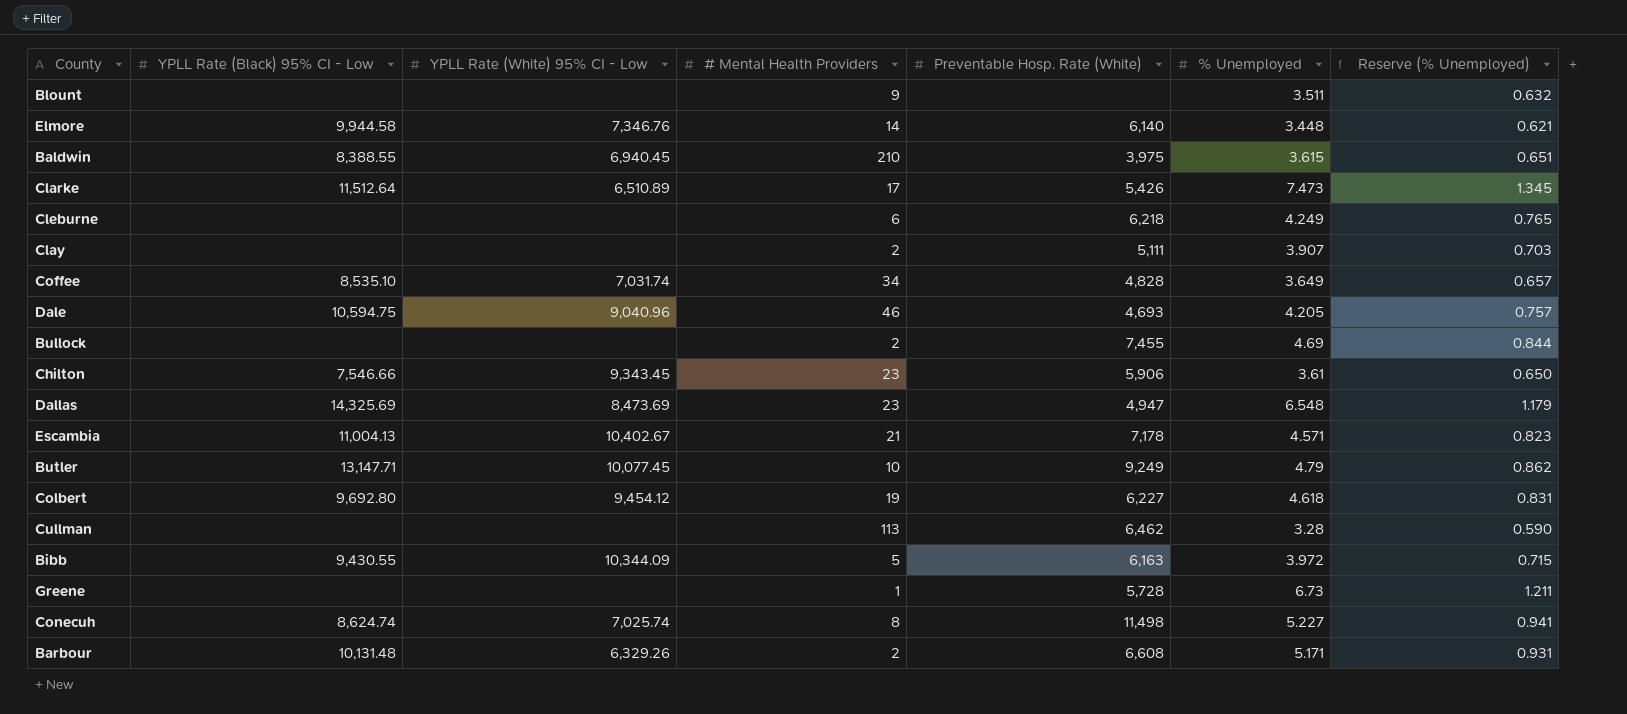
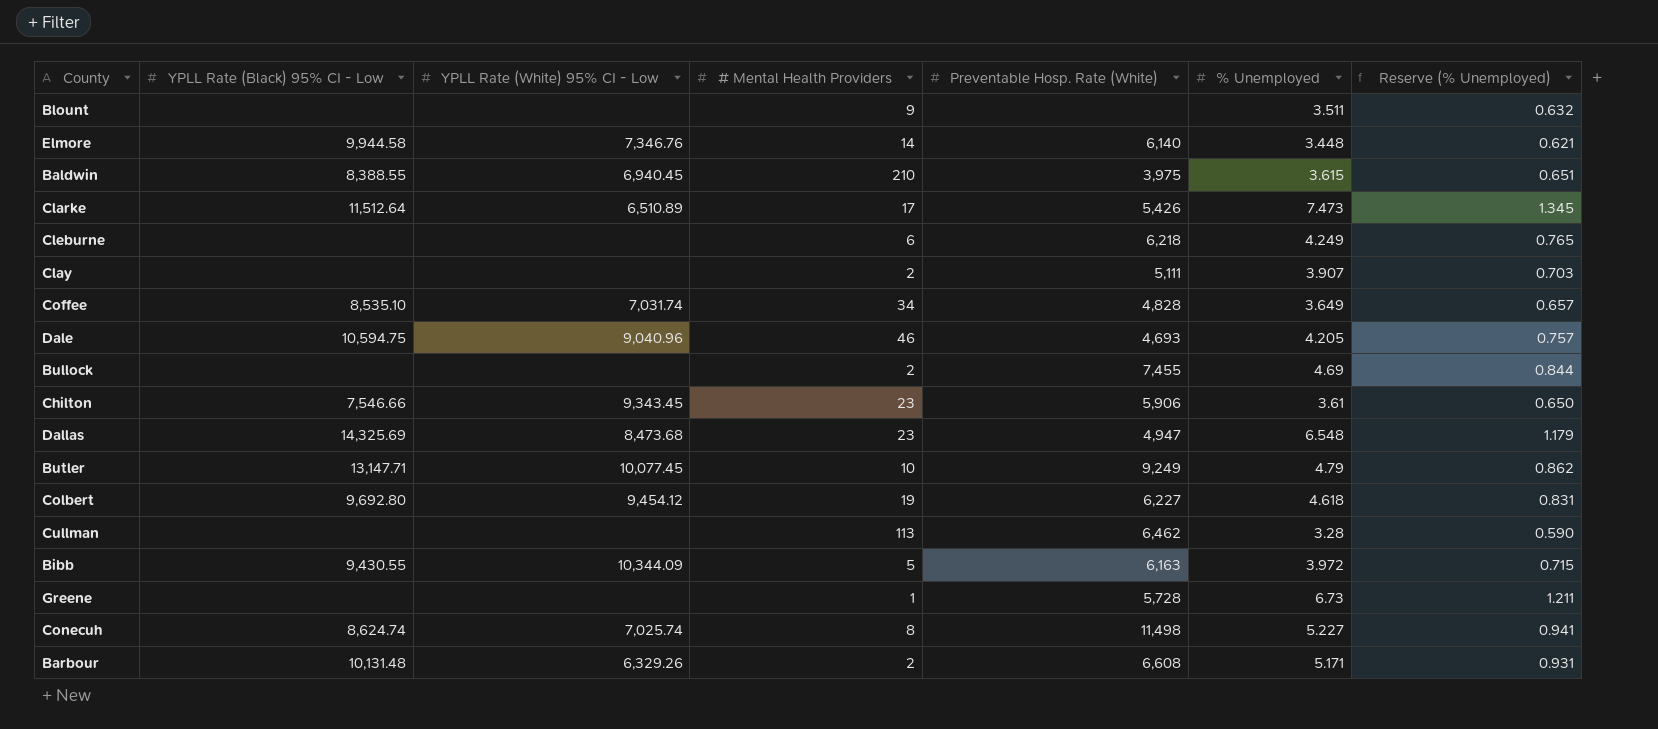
row Escambia: 11,004.13 | 10,402.67 | 21 | 7,178 | 4.571 | 0.823 -> none
Dallas | YPLL Rate (White) 95% CI - Low: 8,473.69 -> 8,473.68

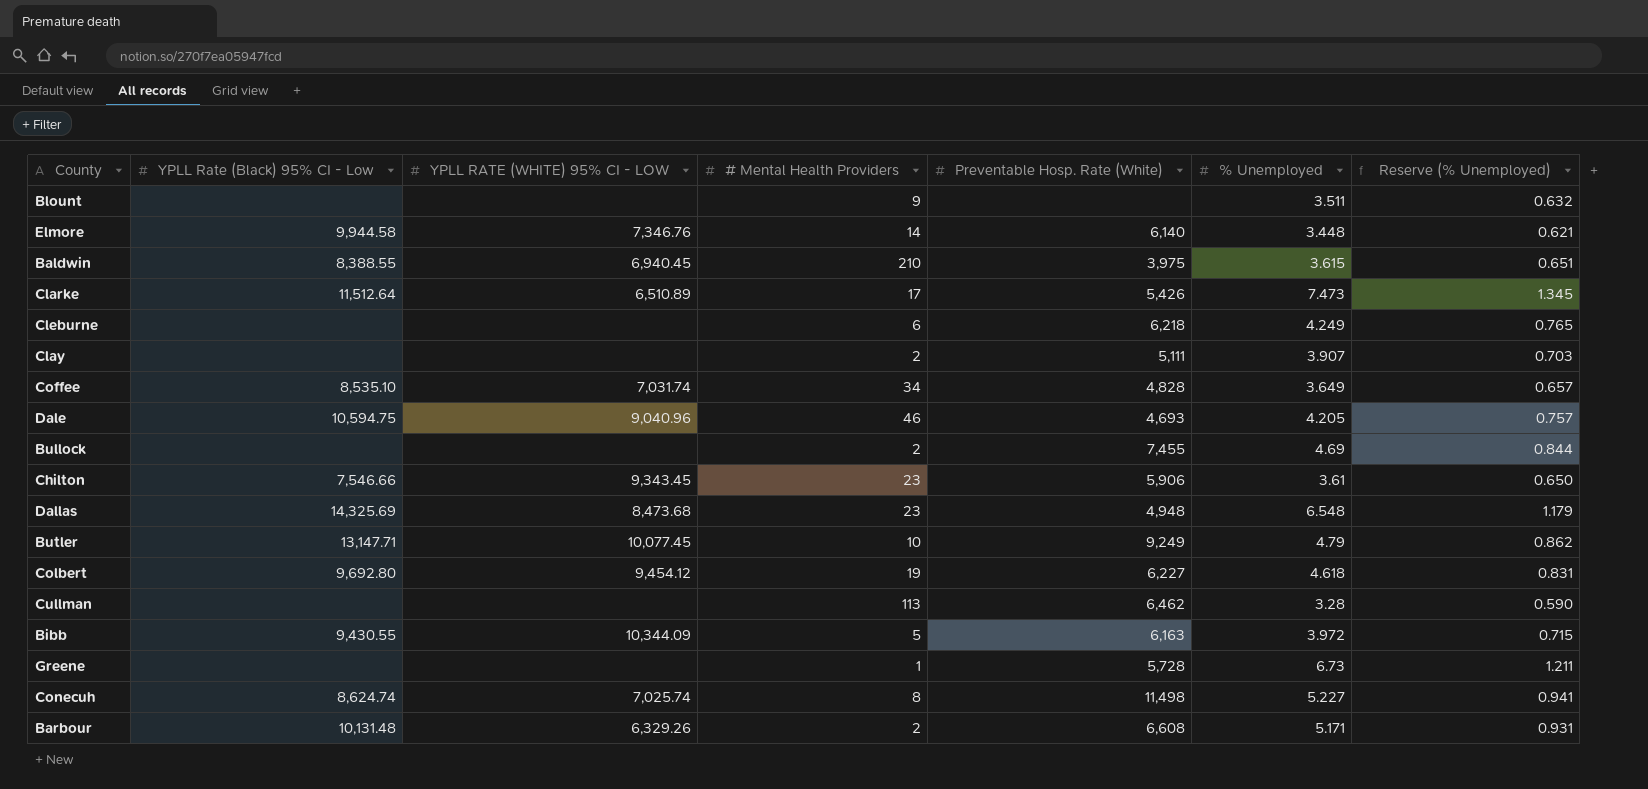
column name: YPLL Rate (White) 95% CI - Low -> YPLL RATE (WHITE) 95% CI - LOW
Dallas | Preventable Hosp. Rate (White): 4,947 -> 4,948

